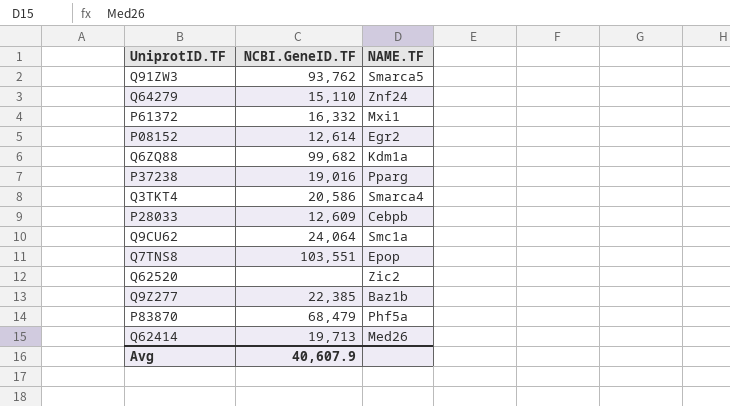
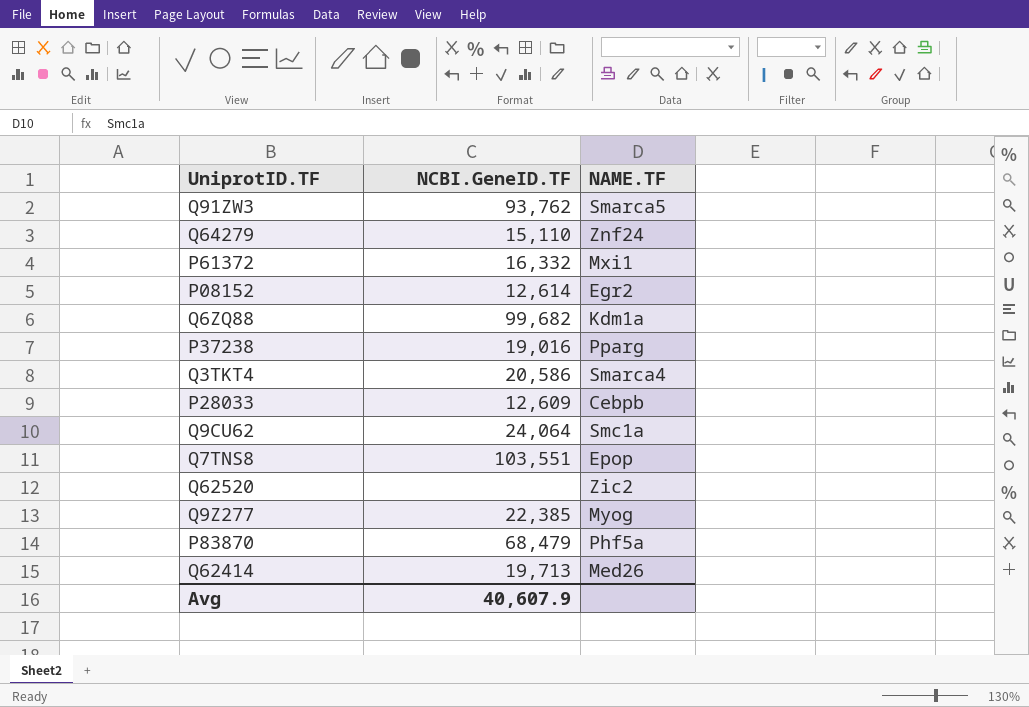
Q9Z277 | NAME.TF: Baz1b -> Myog

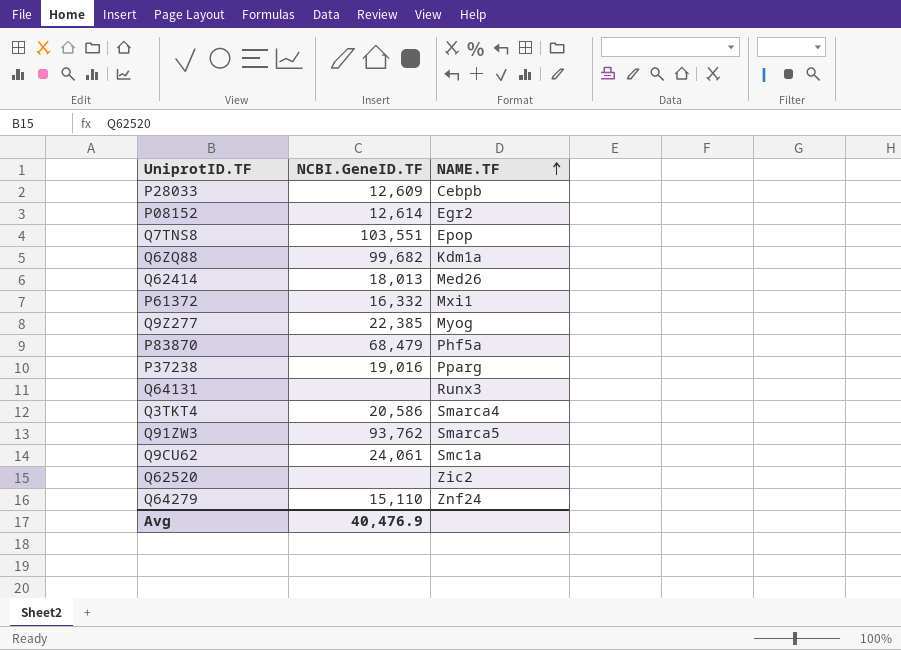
row order: none -> NAME.TF ascending
Q62414 | NCBI.GeneID.TF: 19,713 -> 18,013
row Q64131: none -> none | Runx3
Q9CU62 | NCBI.GeneID.TF: 24,064 -> 24,061
Avg | NCBI.GeneID.TF: 40,607.9 -> 40,476.9

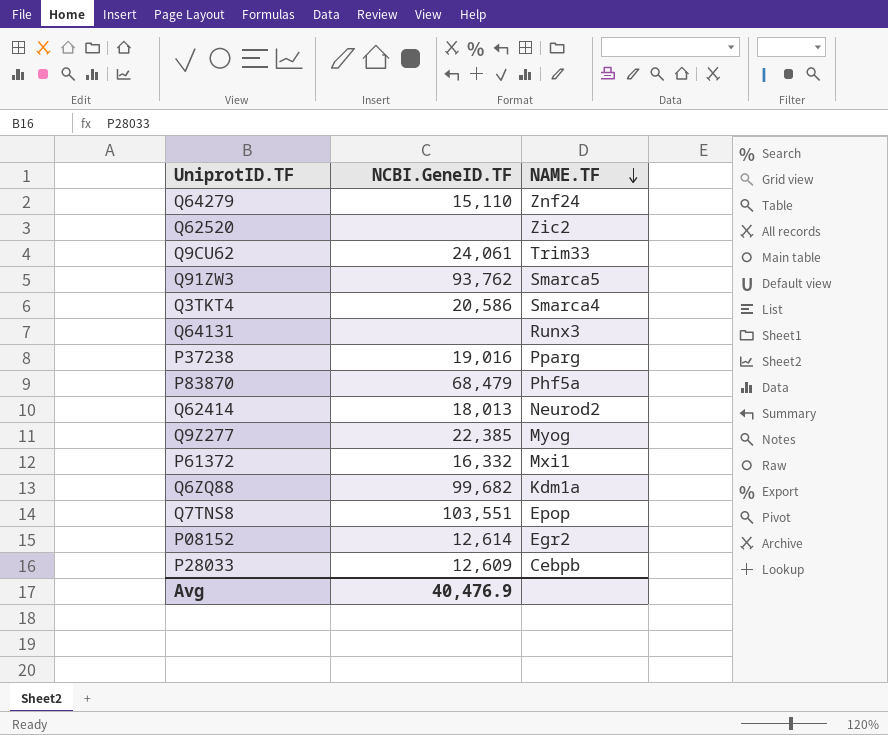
row order: NAME.TF ascending -> NAME.TF descending
Q9CU62 | NAME.TF: Smc1a -> Trim33
Q62414 | NAME.TF: Med26 -> Neurod2

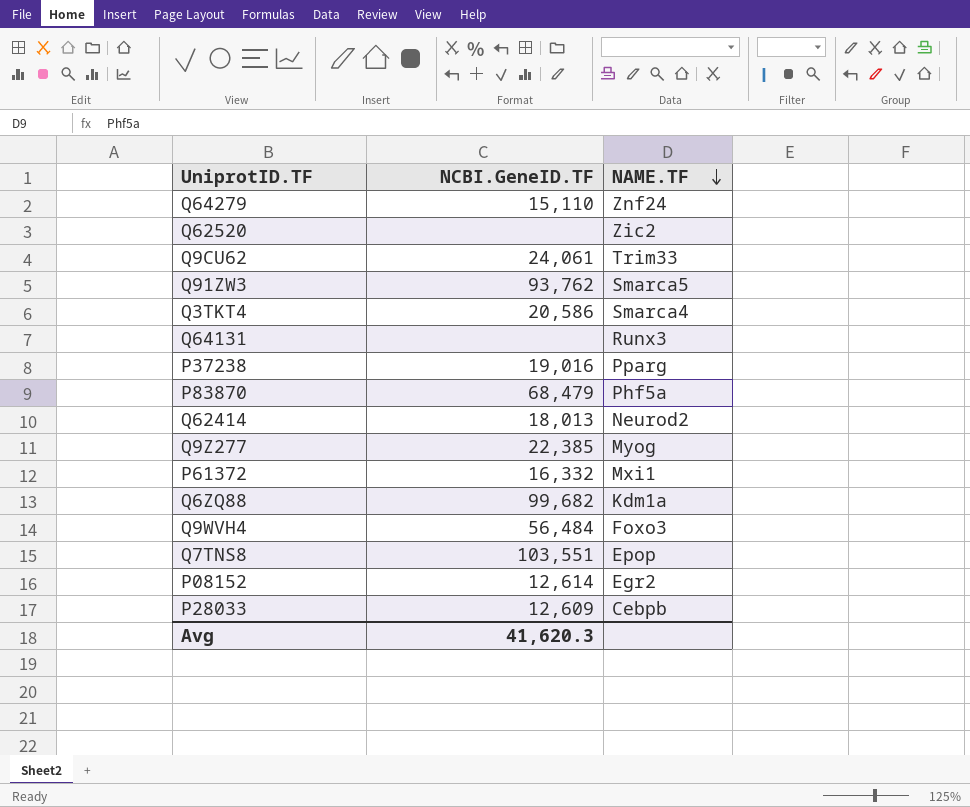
row Q9WVH4: none -> 56,484 | Foxo3
Avg | NCBI.GeneID.TF: 40,476.9 -> 41,620.3

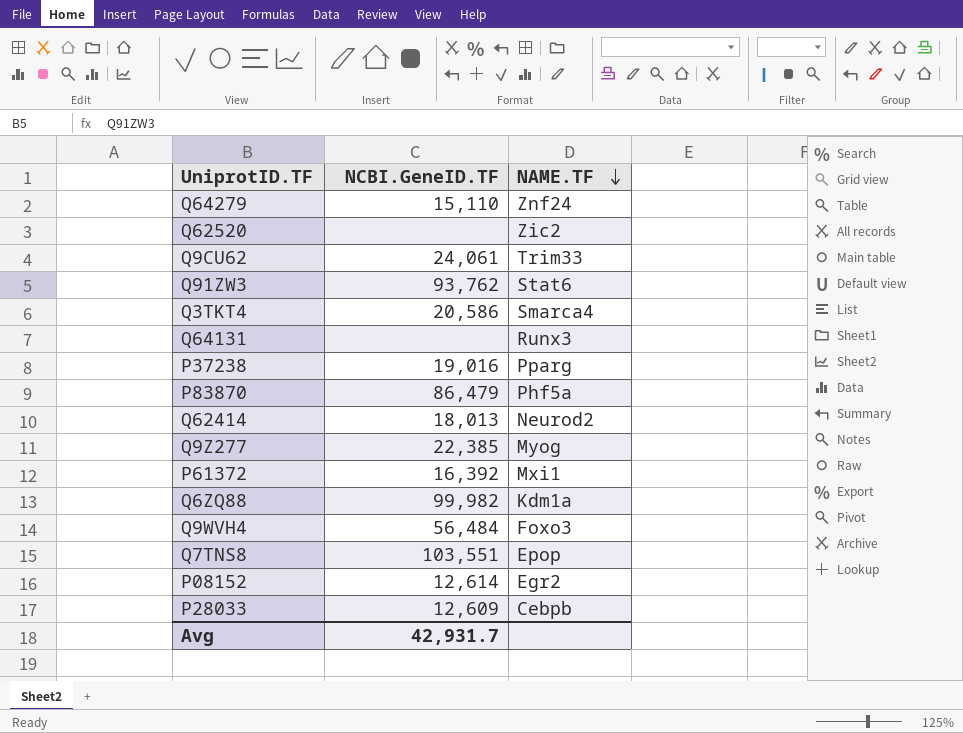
Q91ZW3 | NAME.TF: Smarca5 -> Stat6
P83870 | NCBI.GeneID.TF: 68,479 -> 86,479
P61372 | NCBI.GeneID.TF: 16,332 -> 16,392
Q6ZQ88 | NCBI.GeneID.TF: 99,682 -> 99,982
Avg | NCBI.GeneID.TF: 41,620.3 -> 42,931.7

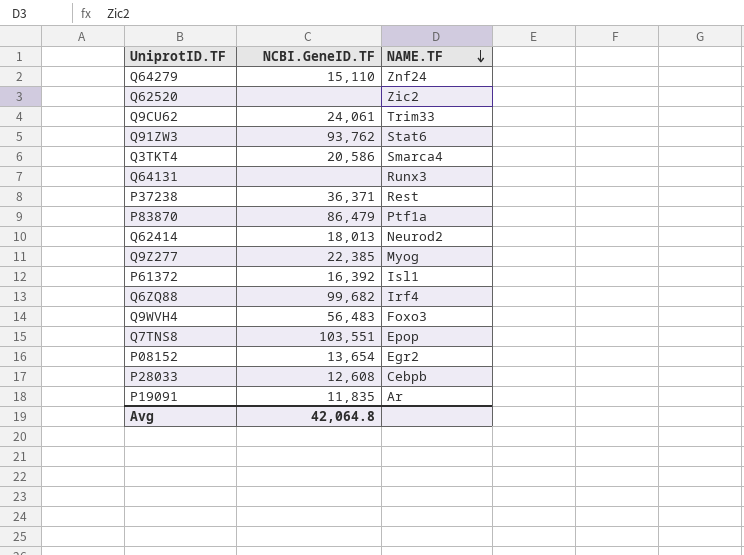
P37238 | NCBI.GeneID.TF: 19,016 -> 36,371
P37238 | NAME.TF: Pparg -> Rest
P83870 | NAME.TF: Phf5a -> Ptf1a
P61372 | NAME.TF: Mxi1 -> Isl1
Q6ZQ88 | NCBI.GeneID.TF: 99,982 -> 99,682
Q6ZQ88 | NAME.TF: Kdm1a -> Irf4
Q9WVH4 | NCBI.GeneID.TF: 56,484 -> 56,483
P08152 | NCBI.GeneID.TF: 12,614 -> 13,654
P28033 | NCBI.GeneID.TF: 12,609 -> 12,608
row P19091: none -> 11,835 | Ar
Avg | NCBI.GeneID.TF: 42,931.7 -> 42,064.8

